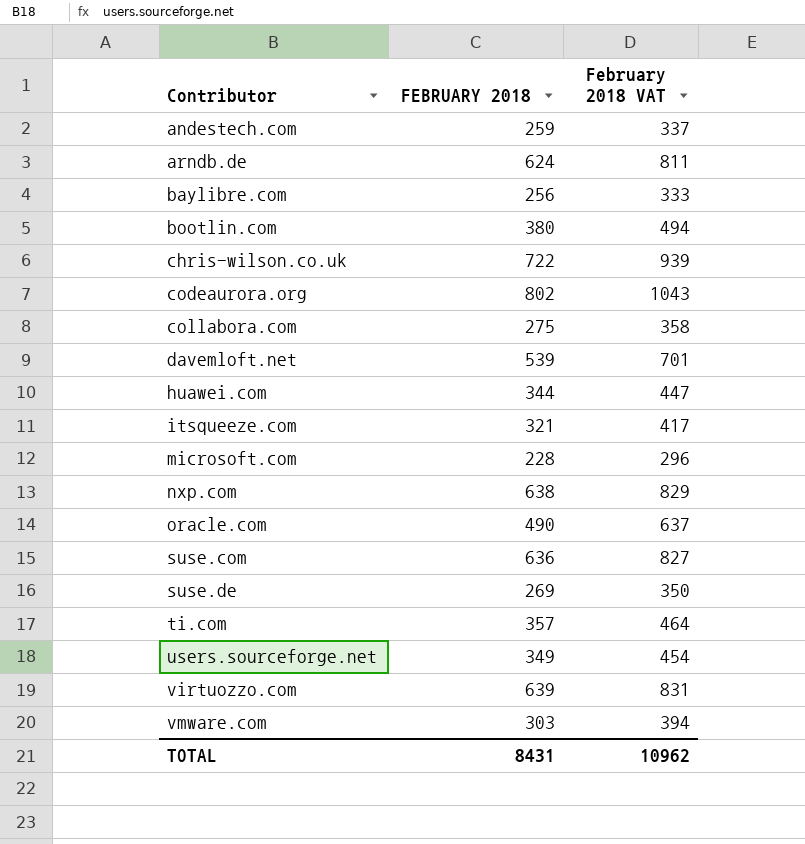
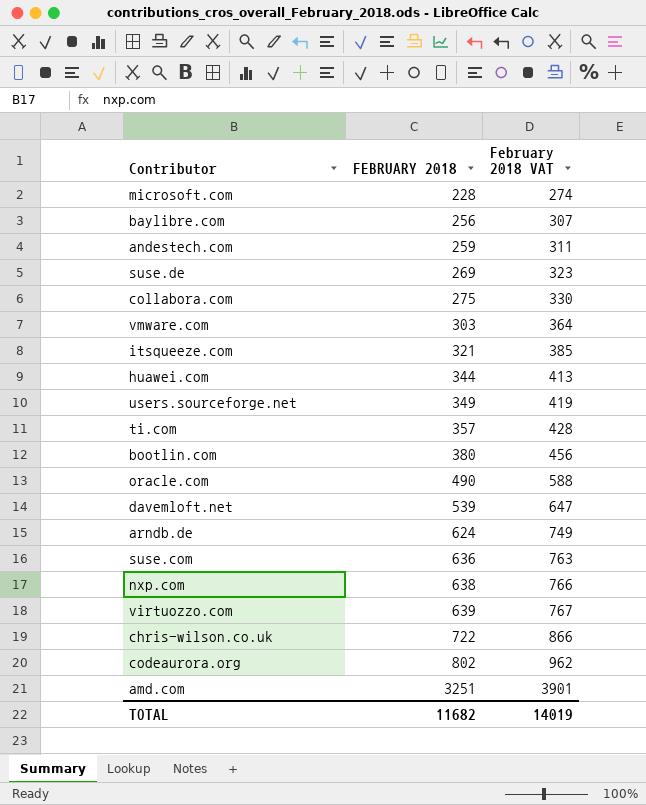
row order: Contributor ascending -> FEBRUARY 2018 ascending
column February 2018 VAT | formula: [FEBRUARY 2018] * 1.3 -> [FEBRUARY 2018] * 1.2
row amd.com: none -> 3251 | 3901
TOTAL | FEBRUARY 2018: 8431 -> 11682
TOTAL | February 2018 VAT: 10962 -> 14019

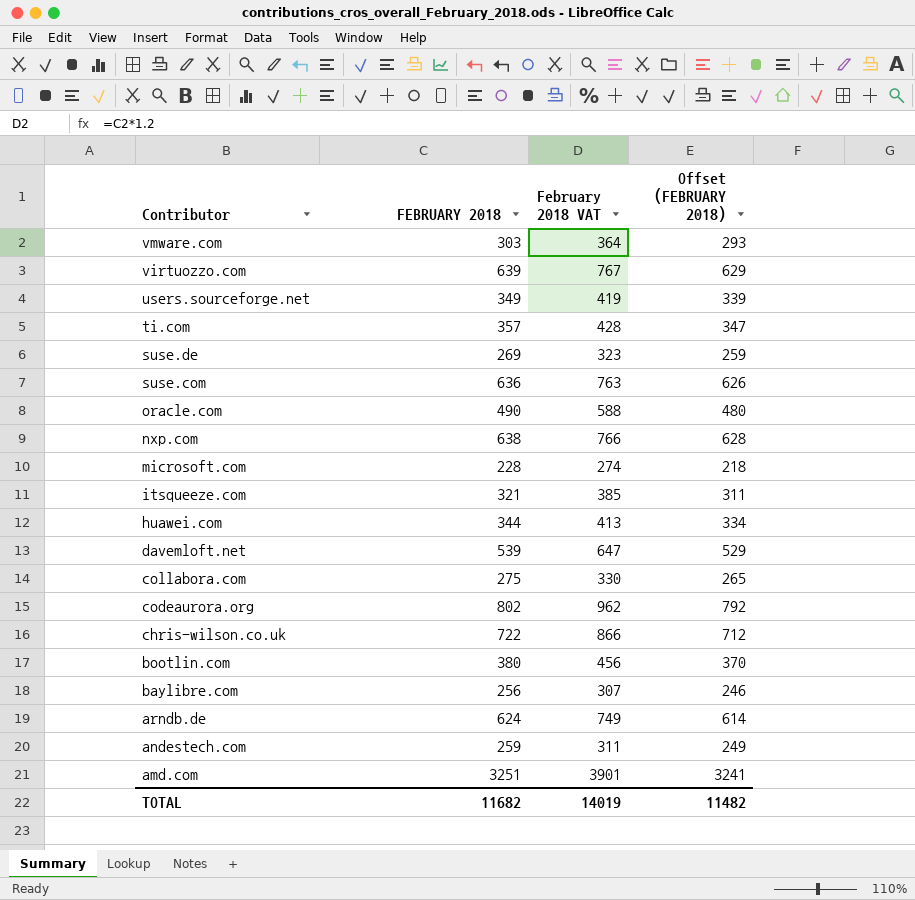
row order: FEBRUARY 2018 ascending -> Contributor descending
column Offset (FEBRUARY 2018) | formula: none -> [FEBRUARY 2018] - 10

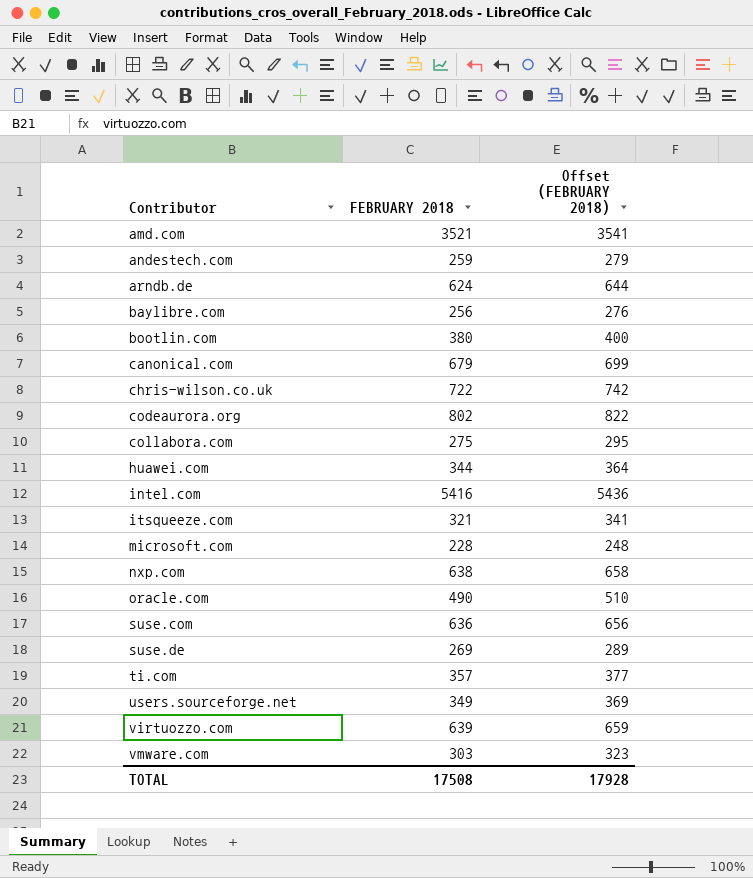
row order: Contributor descending -> Contributor ascending
column February 2018 VAT | formula: [FEBRUARY 2018] * 1.2 -> none
column Offset (FEBRUARY 2018) | formula: [FEBRUARY 2018] - 10 -> [FEBRUARY 2018] + 20
row davemloft.net: 539 | 647 | 529 -> none
amd.com | FEBRUARY 2018: 3251 -> 3521
row canonical.com: none -> 679 | 699
row intel.com: none -> 5416 | 5436
TOTAL | FEBRUARY 2018: 11682 -> 17508
TOTAL | Offset (FEBRUARY 2018): 11482 -> 17928

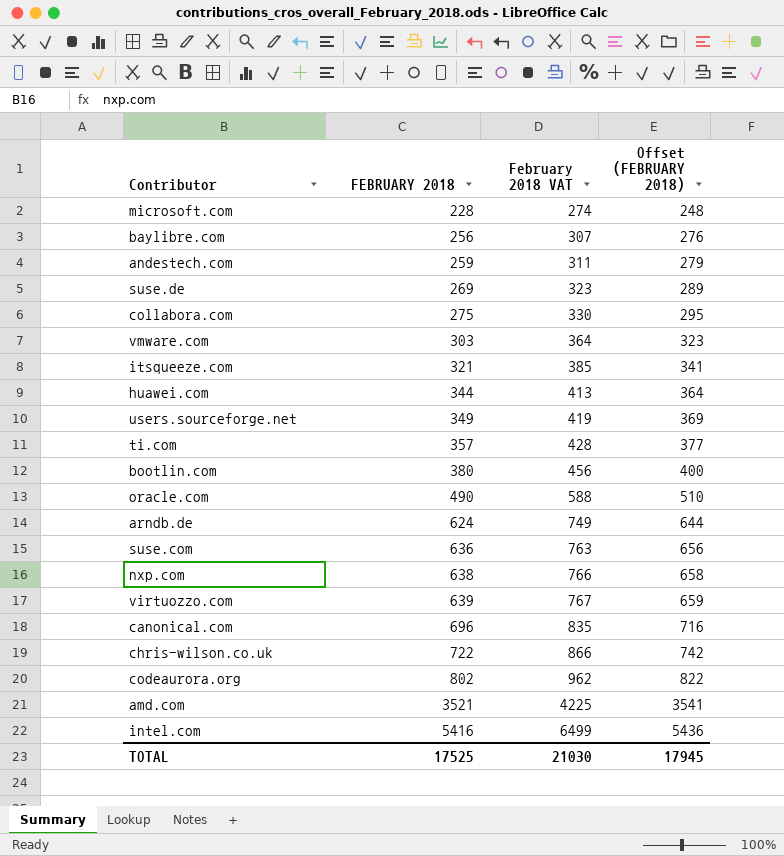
row order: Contributor ascending -> FEBRUARY 2018 ascending
column February 2018 VAT | formula: none -> [FEBRUARY 2018] * 1.2
canonical.com | FEBRUARY 2018: 679 -> 696
canonical.com | Offset (FEBRUARY 2018): 699 -> 716
TOTAL | FEBRUARY 2018: 17508 -> 17525
TOTAL | Offset (FEBRUARY 2018): 17928 -> 17945

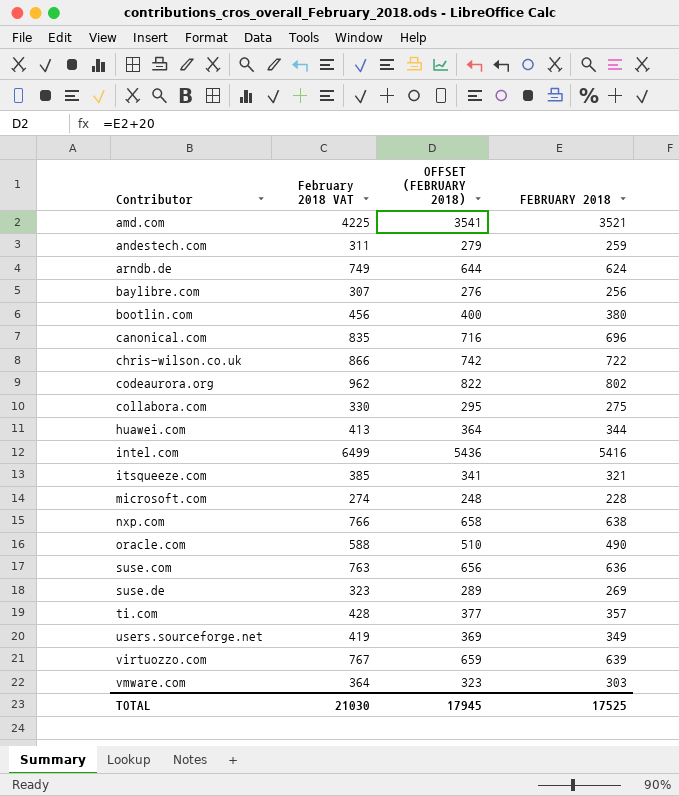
row order: FEBRUARY 2018 ascending -> Contributor ascending
column name: Offset (FEBRUARY 2018) -> OFFSET (FEBRUARY 2018)
column FEBRUARY 2018 | position: 2 -> 4

